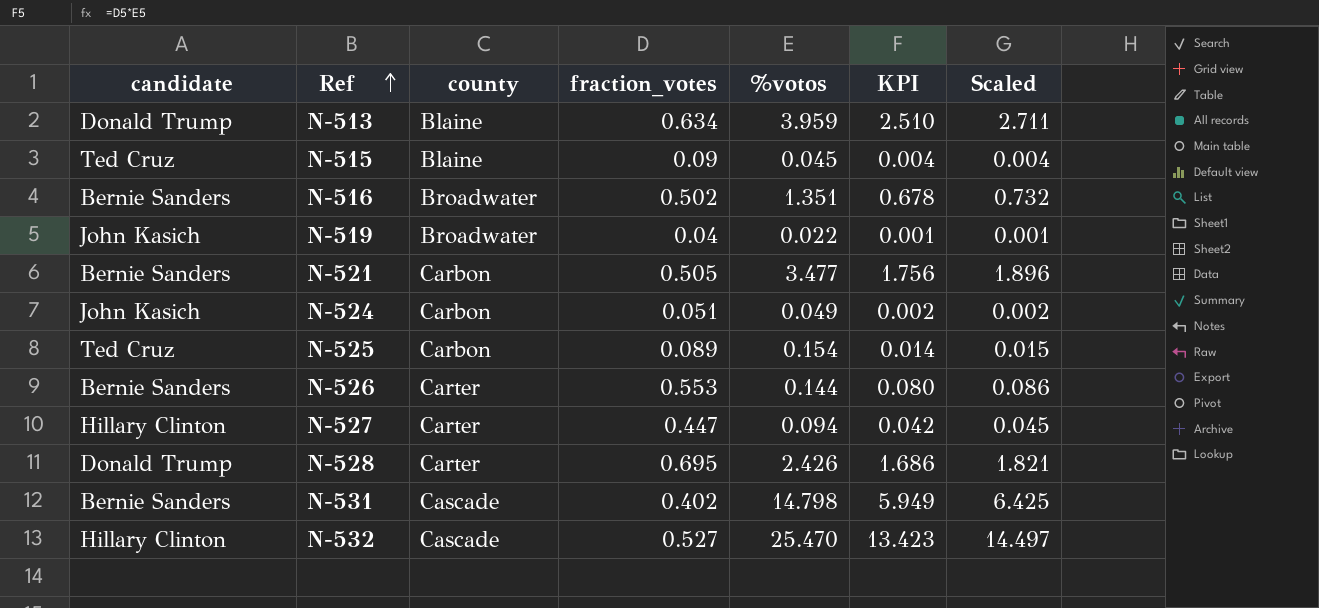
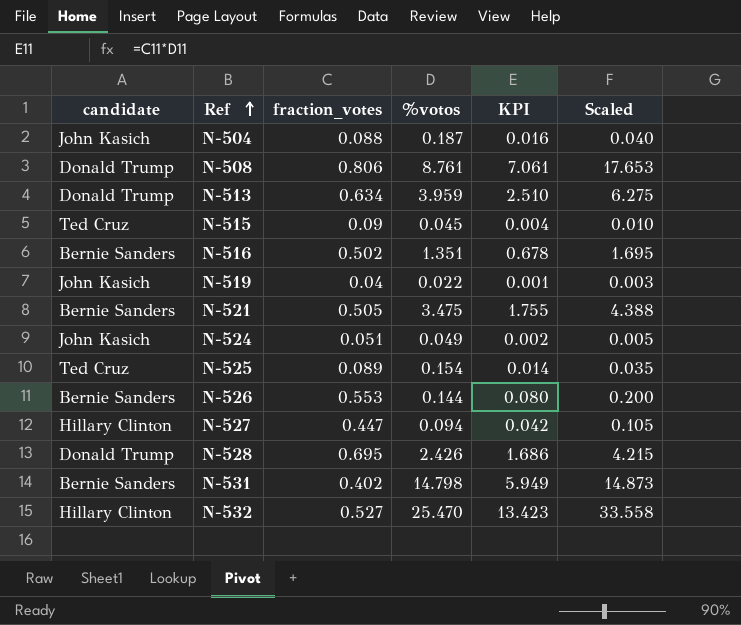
column county | position: 3 -> none
column Scaled | formula: [KPI] * 1.08 -> [KPI] * 2.5
row N-504: none -> John Kasich | 0.088 | 0.187 | 0.016 | 0.040
row N-508: none -> Donald Trump | 0.806 | 8.761 | 7.061 | 17.653
N-521 | %votos: 3.477 -> 3.475
N-521 | KPI: 1.756 -> 1.755

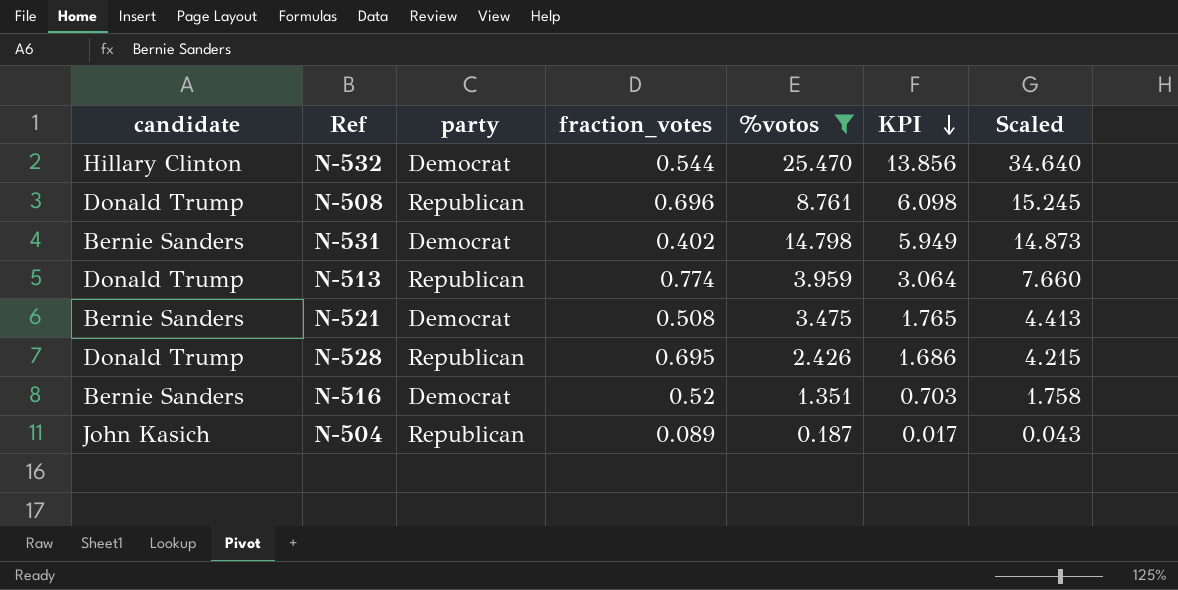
filter: none -> %votos >= 0.187
row order: Ref ascending -> KPI descending
column party | position: none -> 3
N-532 | fraction_votes: 0.527 -> 0.544
N-532 | KPI: 13.423 -> 13.856
N-532 | Scaled: 33.558 -> 34.640
N-508 | fraction_votes: 0.806 -> 0.696
N-508 | KPI: 7.061 -> 6.098
N-508 | Scaled: 17.653 -> 15.245
N-513 | fraction_votes: 0.634 -> 0.774
N-513 | KPI: 2.510 -> 3.064
N-513 | Scaled: 6.275 -> 7.660
N-521 | fraction_votes: 0.505 -> 0.508
N-521 | KPI: 1.755 -> 1.765
N-521 | Scaled: 4.388 -> 4.413
N-516 | fraction_votes: 0.502 -> 0.52
N-516 | KPI: 0.678 -> 0.703
N-516 | Scaled: 1.695 -> 1.758
N-504 | fraction_votes: 0.088 -> 0.089
N-504 | KPI: 0.016 -> 0.017
N-504 | Scaled: 0.040 -> 0.043

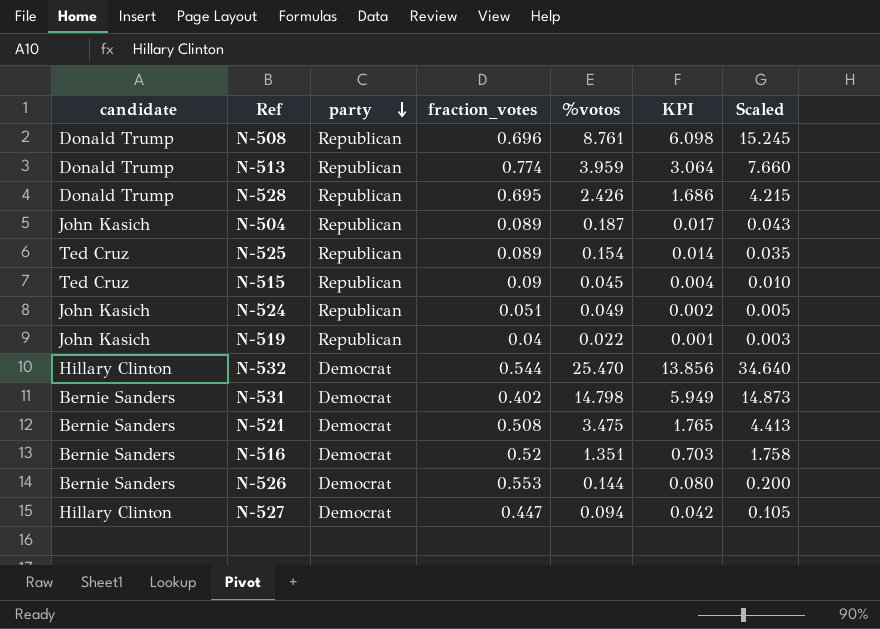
filter: %votos >= 0.187 -> none
row order: KPI descending -> party descending

